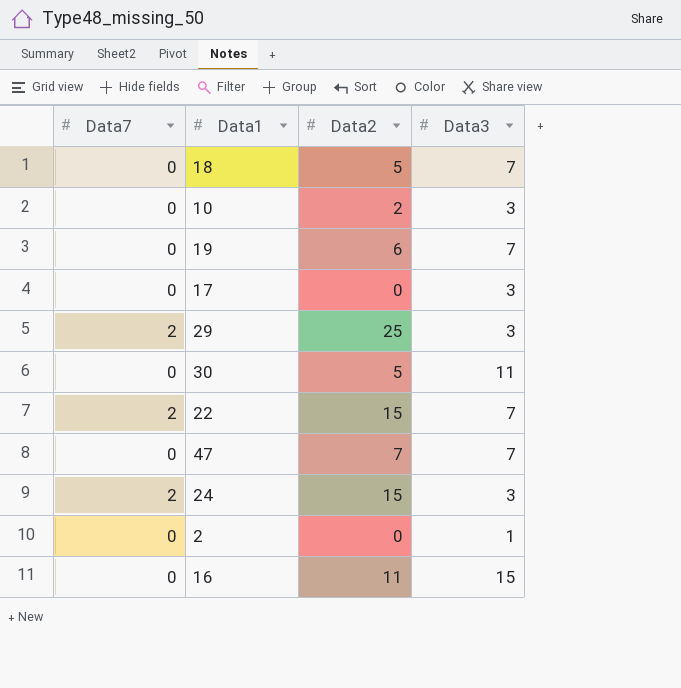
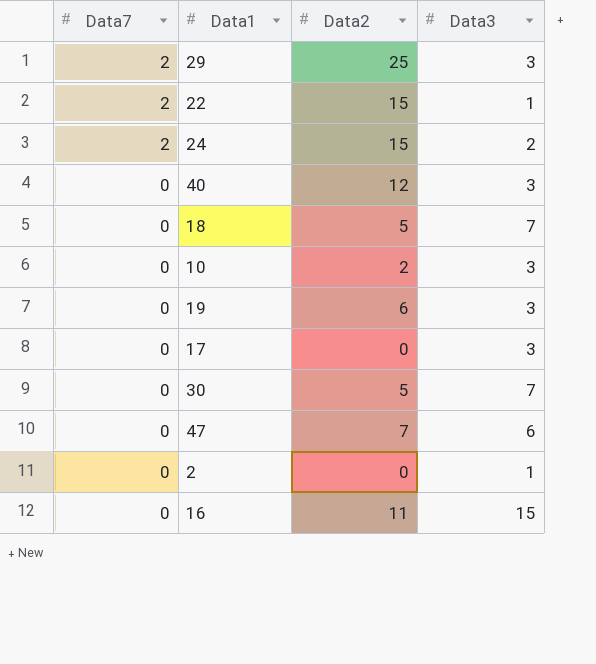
row order: none -> Data7 descending
22 | Data3: 7 -> 1
24 | Data3: 3 -> 2
row 40: none -> 0 | 12 | 3
19 | Data3: 7 -> 3
30 | Data3: 11 -> 7
47 | Data3: 7 -> 6

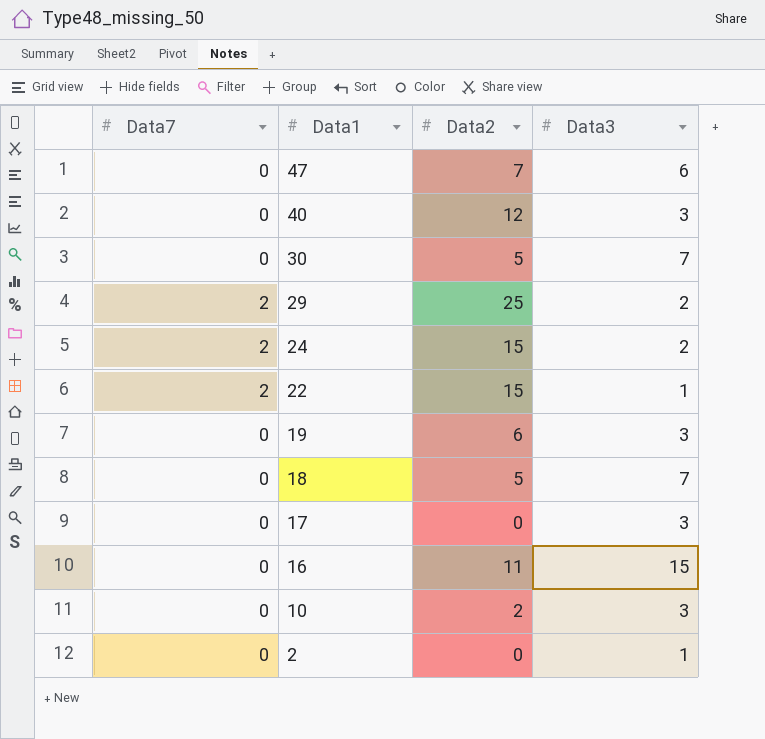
row order: Data7 descending -> Data1 descending
29 | Data3: 3 -> 2

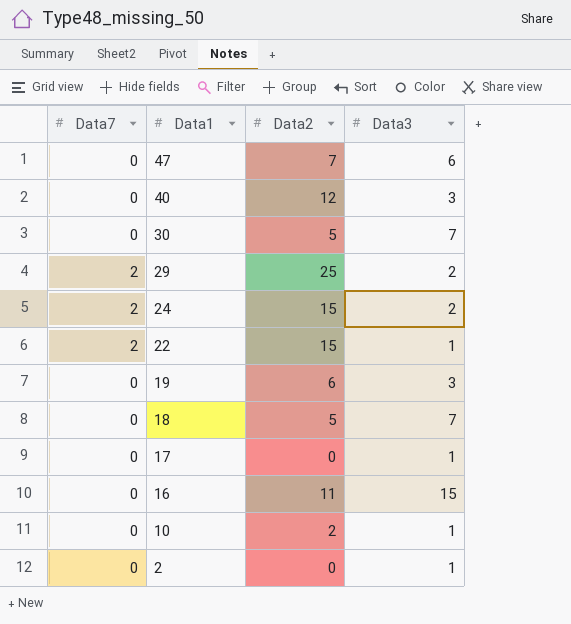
17 | Data3: 3 -> 1
10 | Data3: 3 -> 1

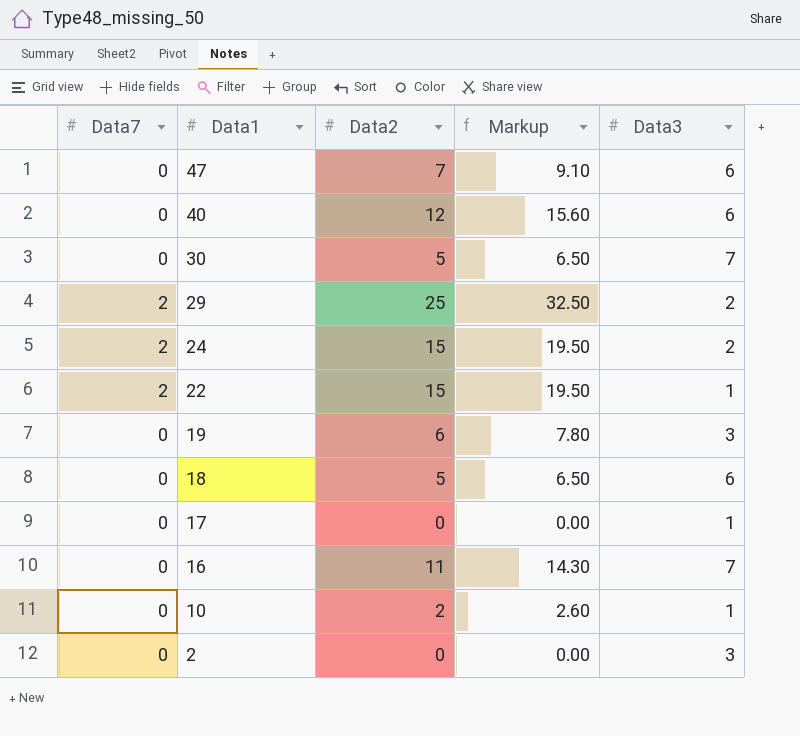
column Markup | formula: none -> [Data2] * 1.3
40 | Data3: 3 -> 6
18 | Data3: 7 -> 6
16 | Data3: 15 -> 7
2 | Data3: 1 -> 3

